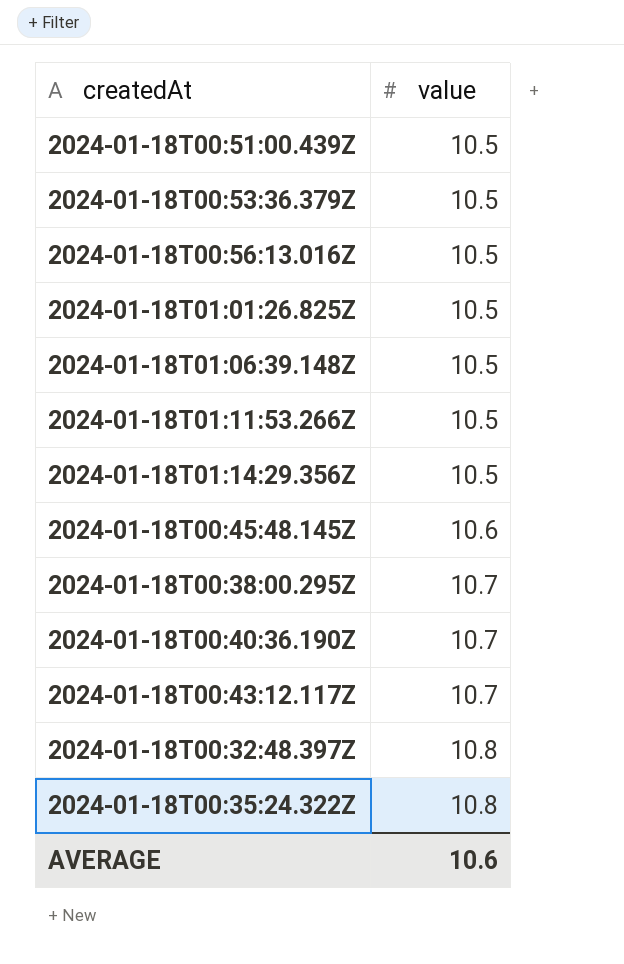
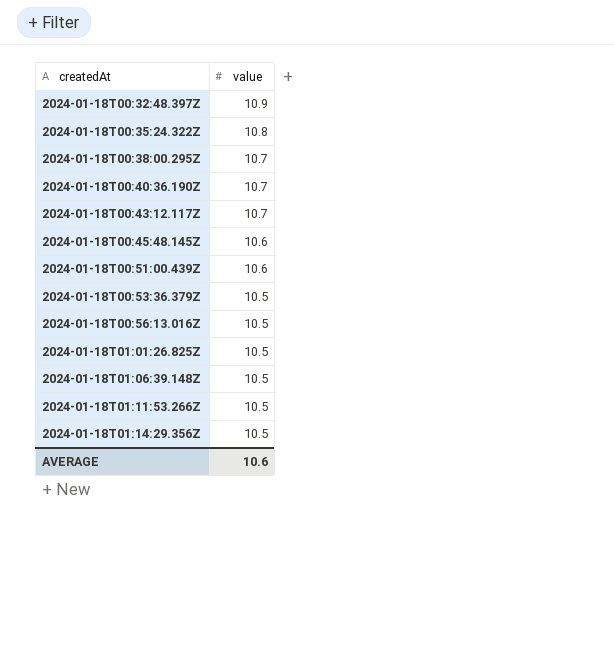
row order: value ascending -> createdAt ascending
2024-01-18T00:32:48.397Z | value: 10.8 -> 10.9
2024-01-18T00:51:00.439Z | value: 10.5 -> 10.6

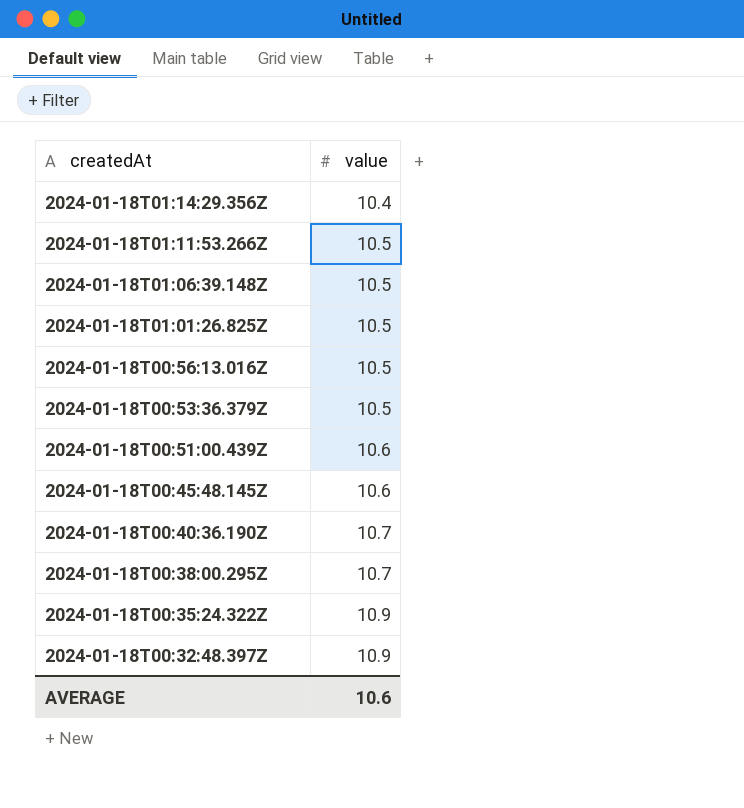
row order: createdAt ascending -> createdAt descending
row 2024-01-18T00:43:12.117Z: 10.7 -> none
2024-01-18T01:14:29.356Z | value: 10.5 -> 10.4
2024-01-18T00:35:24.322Z | value: 10.8 -> 10.9

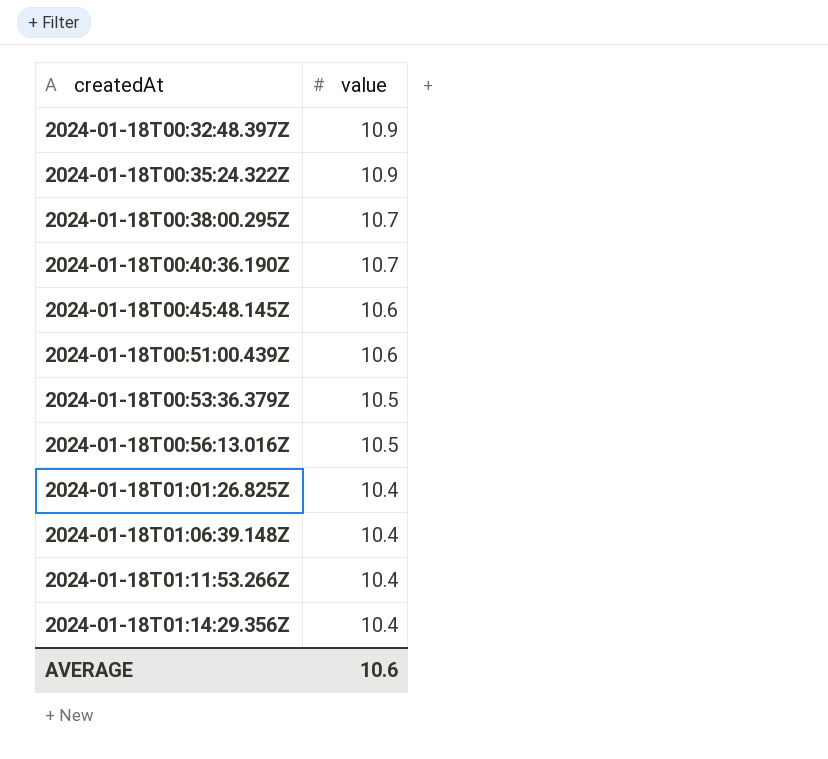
row order: createdAt descending -> createdAt ascending
2024-01-18T01:01:26.825Z | value: 10.5 -> 10.4
2024-01-18T01:06:39.148Z | value: 10.5 -> 10.4
2024-01-18T01:11:53.266Z | value: 10.5 -> 10.4

